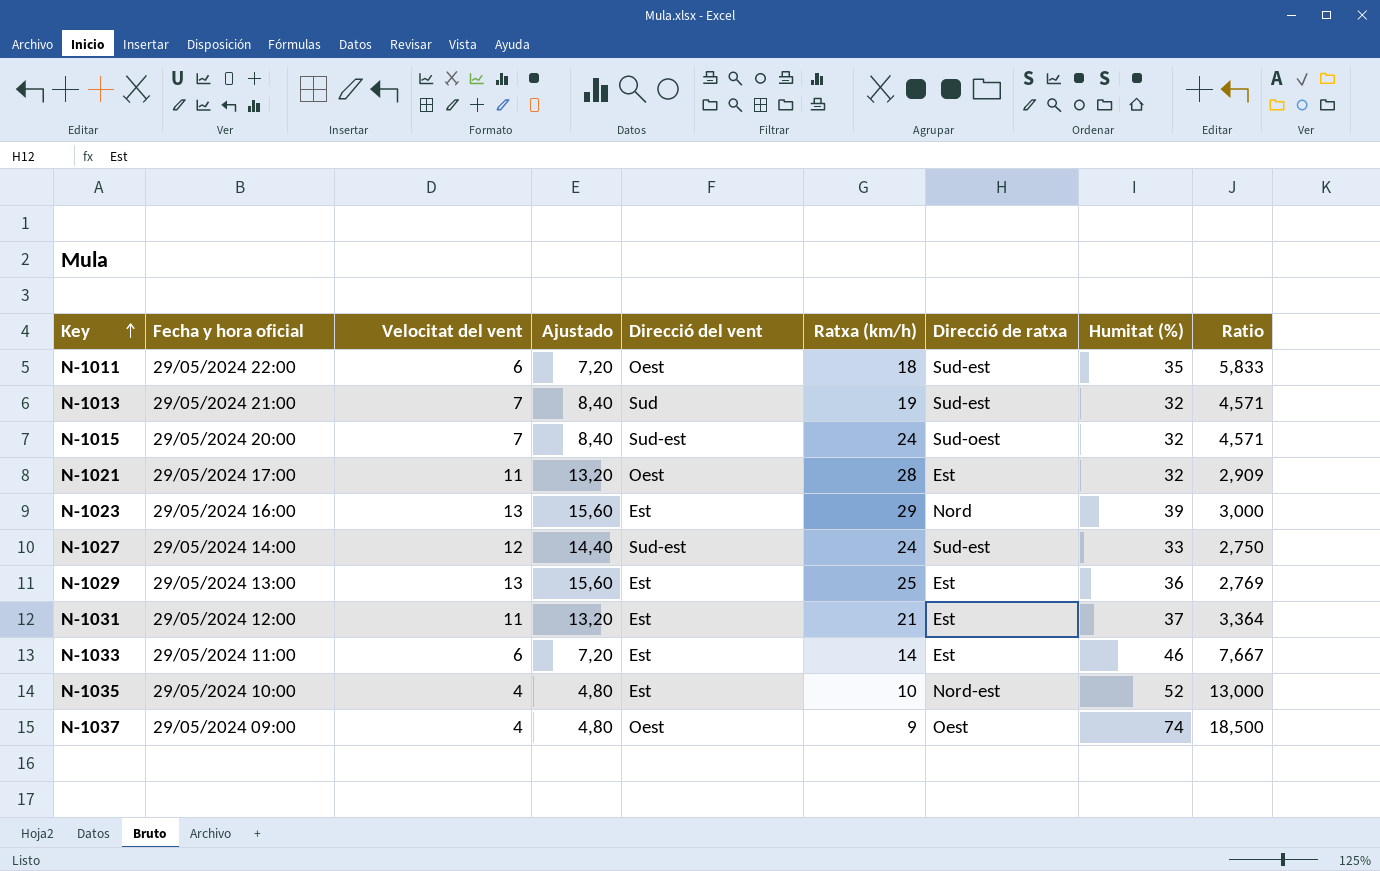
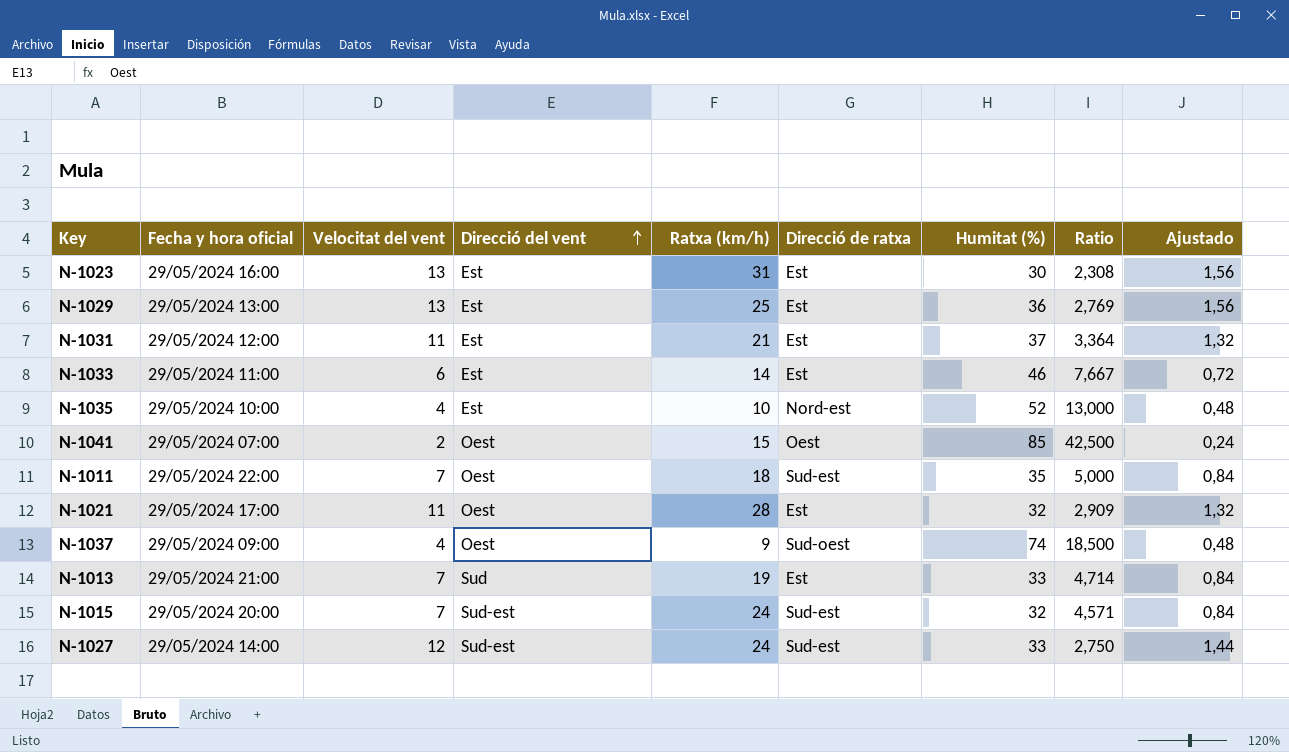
row order: Key ascending -> Direcció del vent ascending
column Ajustado | formula: [Velocitat del vent] * 1,2 -> [Velocitat del vent] * 0,12
column Ajustado | position: 4 -> 9
N-1023 | Ratxa (km/h): 29 -> 31
N-1023 | Direcció de ratxa: Nord -> Est
N-1023 | Humitat (%): 39 -> 30
N-1023 | Ratio: 3,000 -> 2,308
row N-1041: none -> 29/05/2024 07:00 | 2 | Oest | 15 | Oest | 85 | 42,500 | 0,24
N-1011 | Velocitat del vent: 6 -> 7
N-1011 | Ratio: 5,833 -> 5,000
N-1037 | Direcció de ratxa: Oest -> Sud-oest
N-1013 | Direcció de ratxa: Sud-est -> Est
N-1013 | Humitat (%): 32 -> 33
N-1013 | Ratio: 4,571 -> 4,714
N-1015 | Direcció de ratxa: Sud-oest -> Sud-est

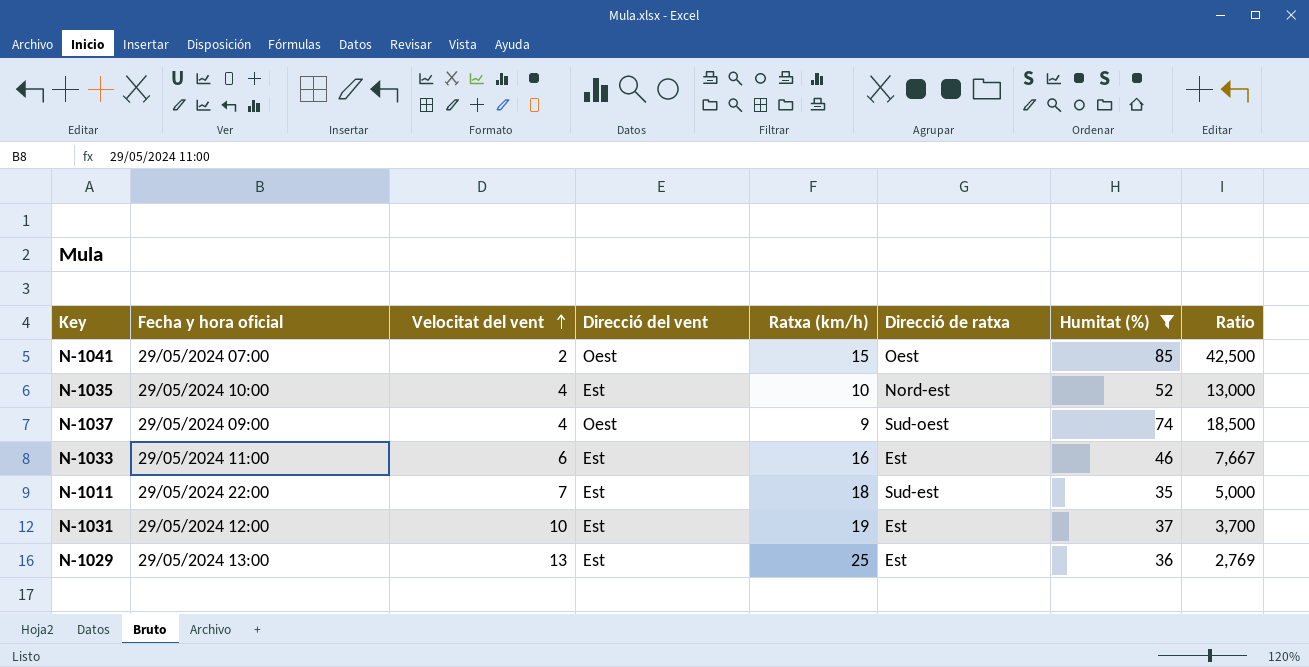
filter: none -> Humitat (%) >= 35
row order: Direcció del vent ascending -> Velocitat del vent ascending
column Ajustado | formula: [Velocitat del vent] * 0,12 -> none
N-1033 | Ratxa (km/h): 14 -> 16
N-1011 | Direcció del vent: Oest -> Est
N-1031 | Velocitat del vent: 11 -> 10
N-1031 | Ratxa (km/h): 21 -> 19
N-1031 | Ratio: 3,364 -> 3,700

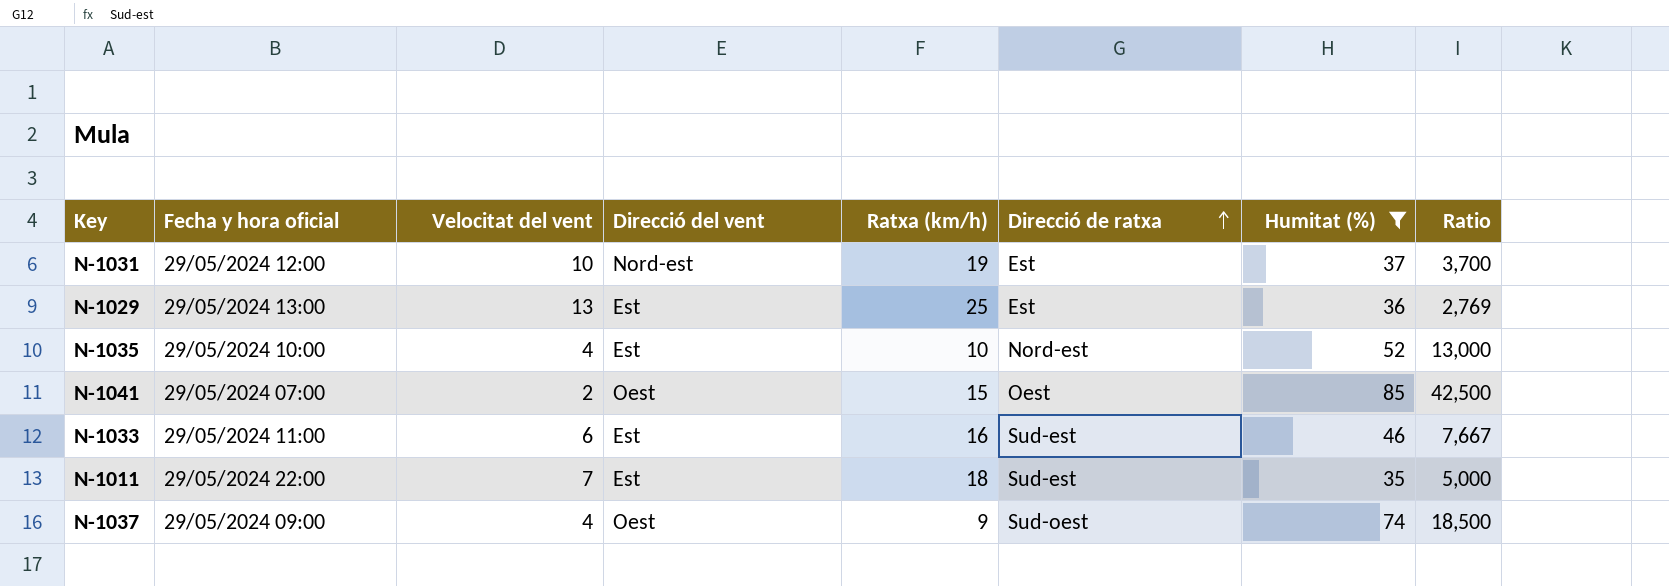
row order: Velocitat del vent ascending -> Direcció de ratxa ascending
N-1031 | Direcció del vent: Est -> Nord-est
N-1033 | Direcció de ratxa: Est -> Sud-est

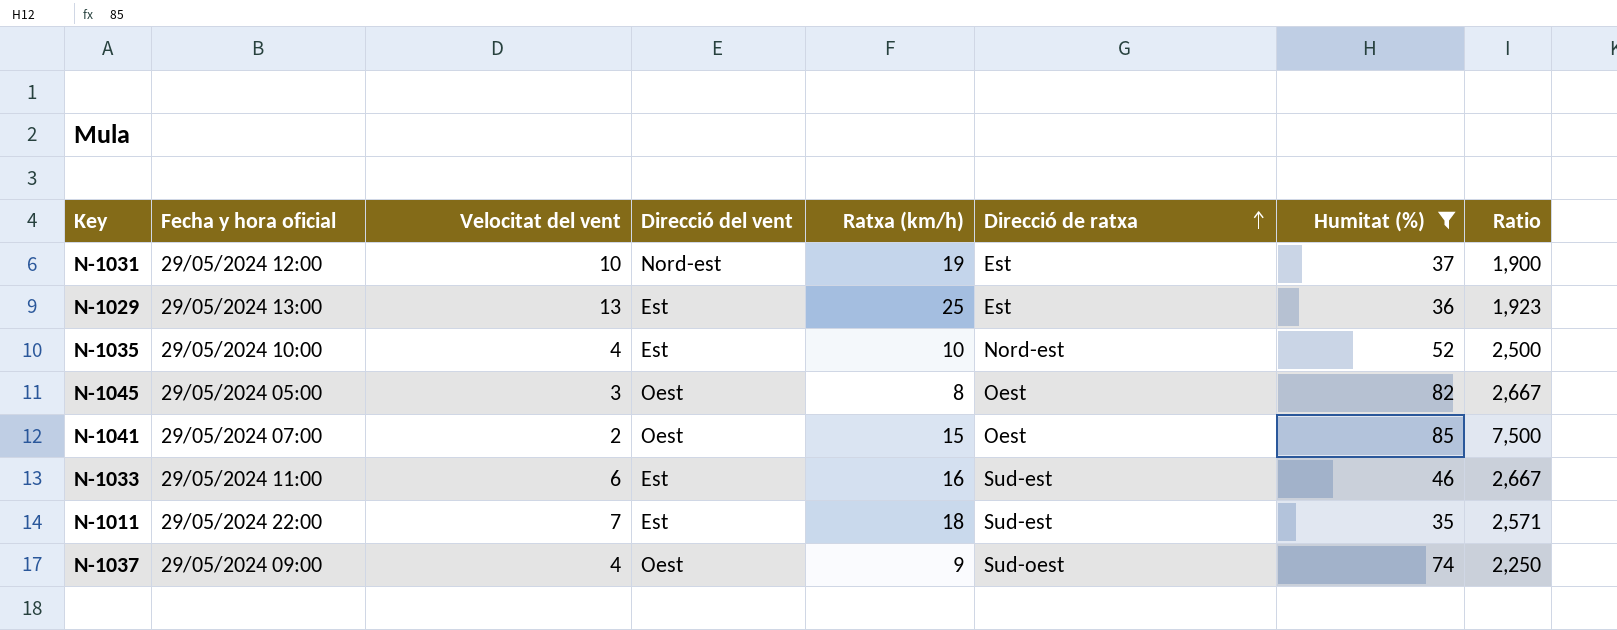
column Ratio | formula: [Humitat (%)] / [Velocitat del vent] -> [Ratxa (km/h)] / [Velocitat del vent]
row N-1045: none -> 29/05/2024 05:00 | 3 | Oest | 8 | Oest | 82 | 2,667

